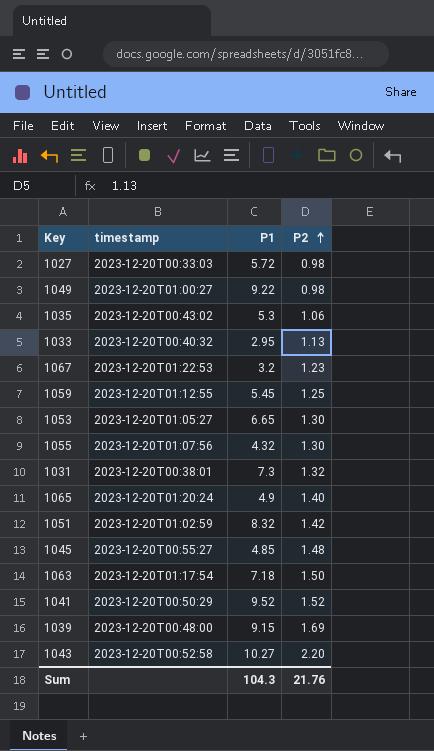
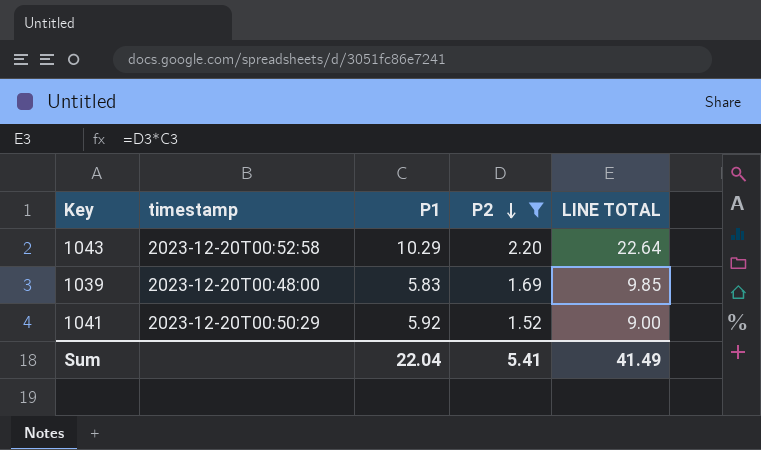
filter: none -> P2 >= 1.52
row order: P2 ascending -> P2 descending
column LINE TOTAL | formula: none -> [P1] * [P2]
1043 | P1: 10.27 -> 10.29
1039 | P1: 9.15 -> 5.83
1041 | P1: 9.52 -> 5.92
Sum | P1: 104.3 -> 22.04
Sum | P2: 21.76 -> 5.41

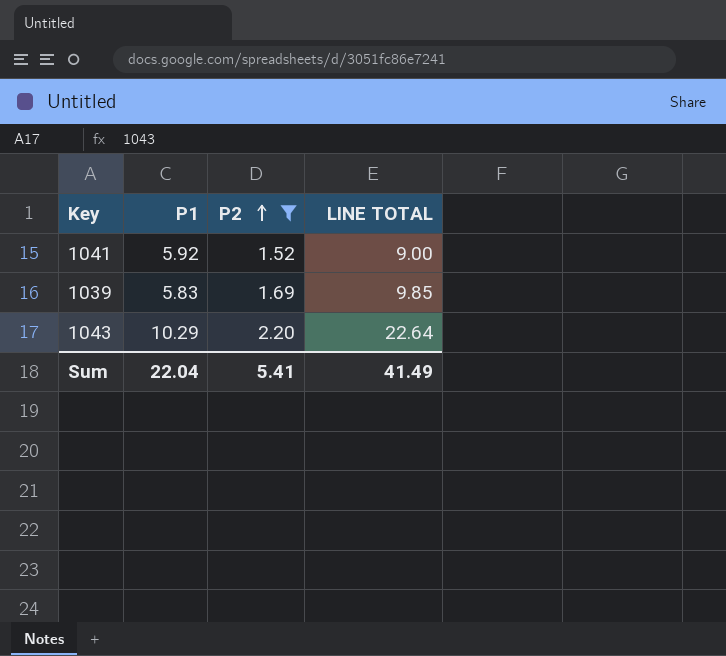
row order: P2 descending -> P2 ascending
column timestamp | position: 2 -> none

